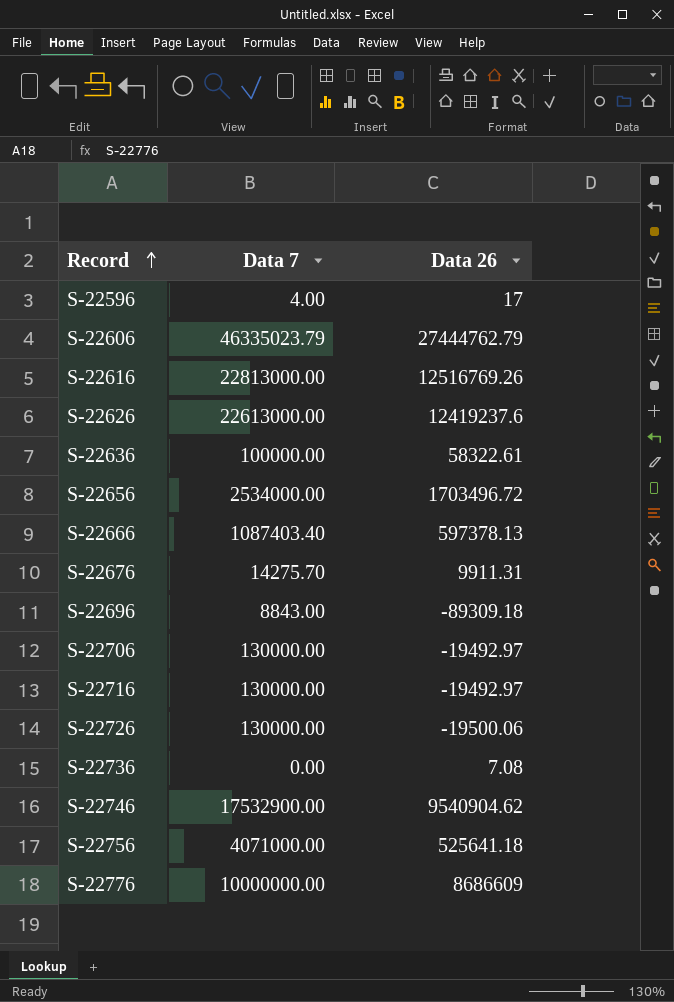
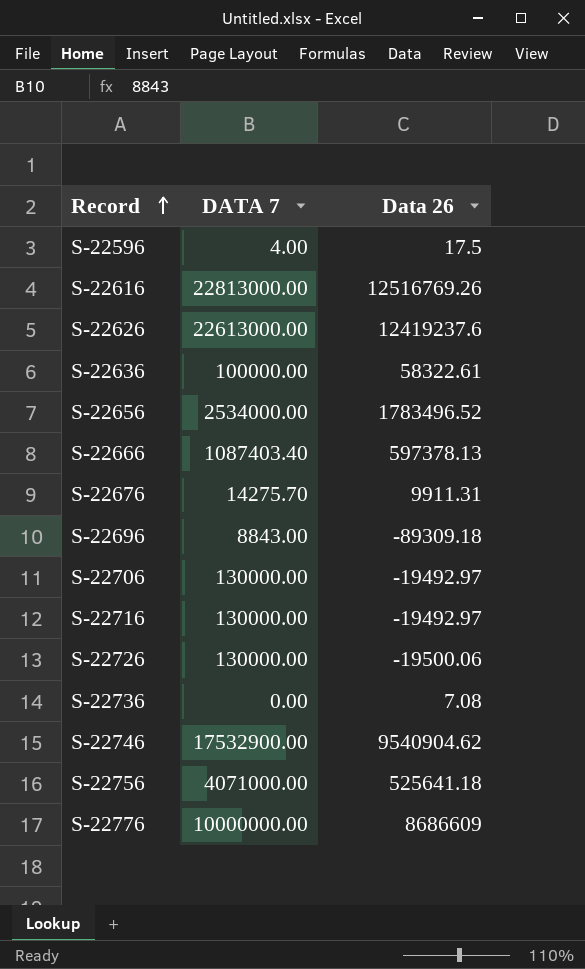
column name: Data 7 -> DATA 7
row S-22606: 46335023.79 | 27444762.79 -> none
S-22596 | Data 26: 17 -> 17.5
S-22656 | Data 26: 1703496.72 -> 1783496.52

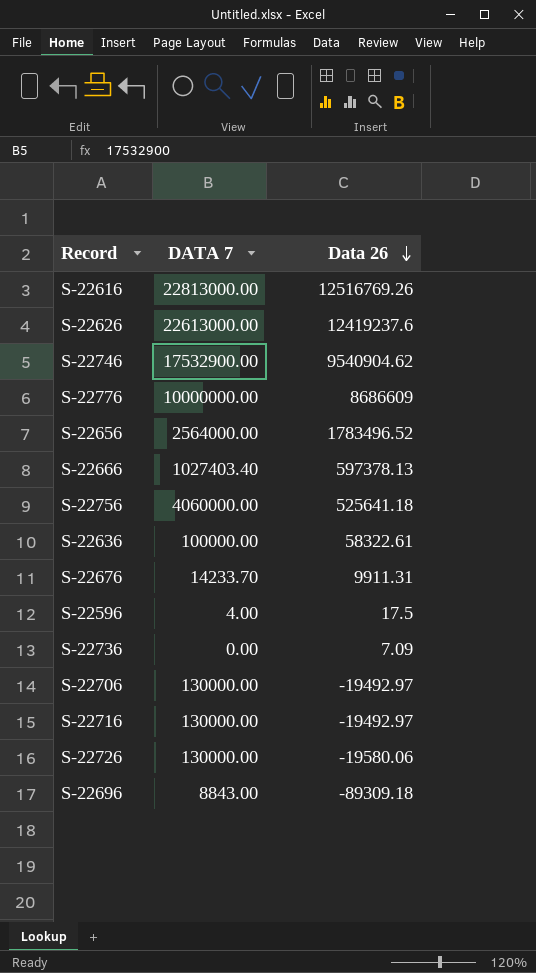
row order: Record ascending -> Data 26 descending
S-22656 | DATA 7: 2534000.00 -> 2564000.00
S-22666 | DATA 7: 1087403.40 -> 1027403.40
S-22756 | DATA 7: 4071000.00 -> 4060000.00
S-22676 | DATA 7: 14275.70 -> 14233.70
S-22736 | Data 26: 7.08 -> 7.09
S-22726 | Data 26: -19500.06 -> -19580.06

